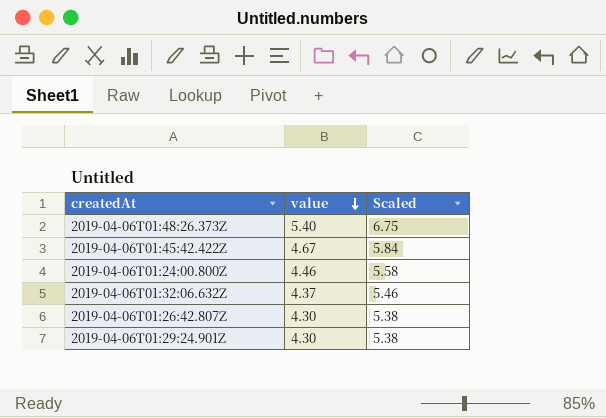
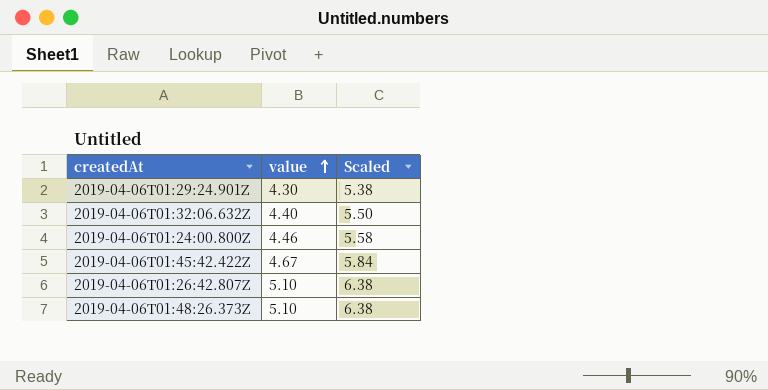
row order: value descending -> value ascending
2019-04-06T01:32:06.632Z | value: 4.37 -> 4.40
2019-04-06T01:32:06.632Z | Scaled: 5.46 -> 5.50
2019-04-06T01:26:42.807Z | value: 4.30 -> 5.10
2019-04-06T01:26:42.807Z | Scaled: 5.38 -> 6.38
2019-04-06T01:48:26.373Z | value: 5.40 -> 5.10
2019-04-06T01:48:26.373Z | Scaled: 6.75 -> 6.38

